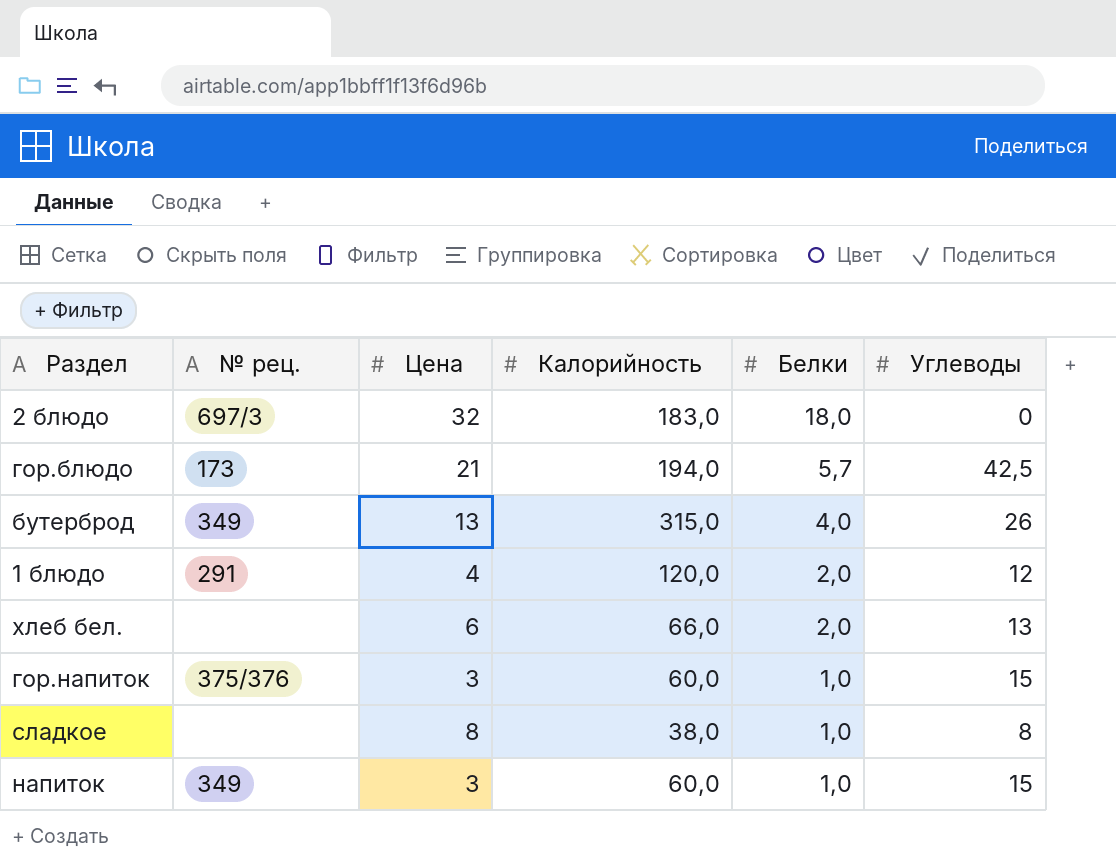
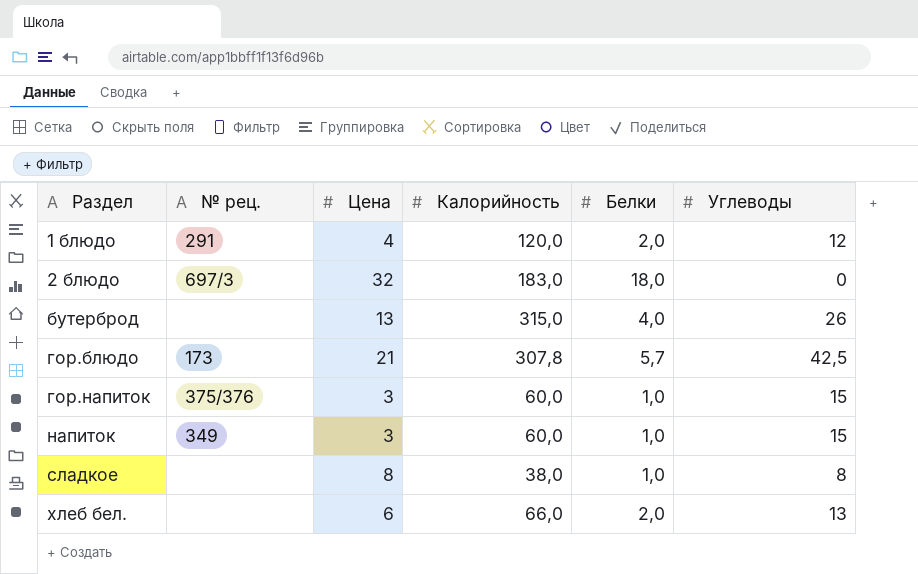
row order: Белки descending -> Раздел ascending
бутерброд | № рец.: 349 -> none
гор.блюдо | Калорийность: 194,0 -> 307,8

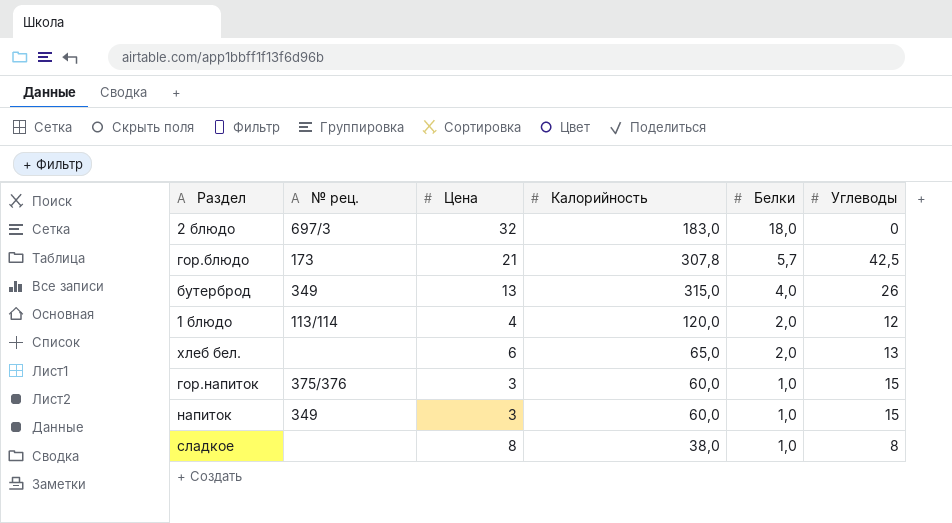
row order: Раздел ascending -> Белки descending
бутерброд | № рец.: none -> 349
1 блюдо | № рец.: 291 -> 113/114
хлеб бел. | Калорийность: 66,0 -> 65,0

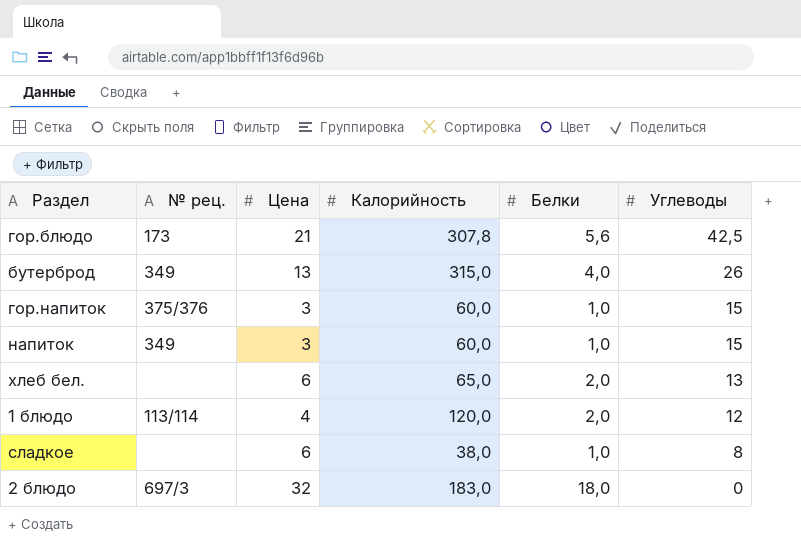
row order: Белки descending -> Углеводы descending
гор.блюдо | Белки: 5,7 -> 5,6
сладкое | Цена: 8 -> 6

